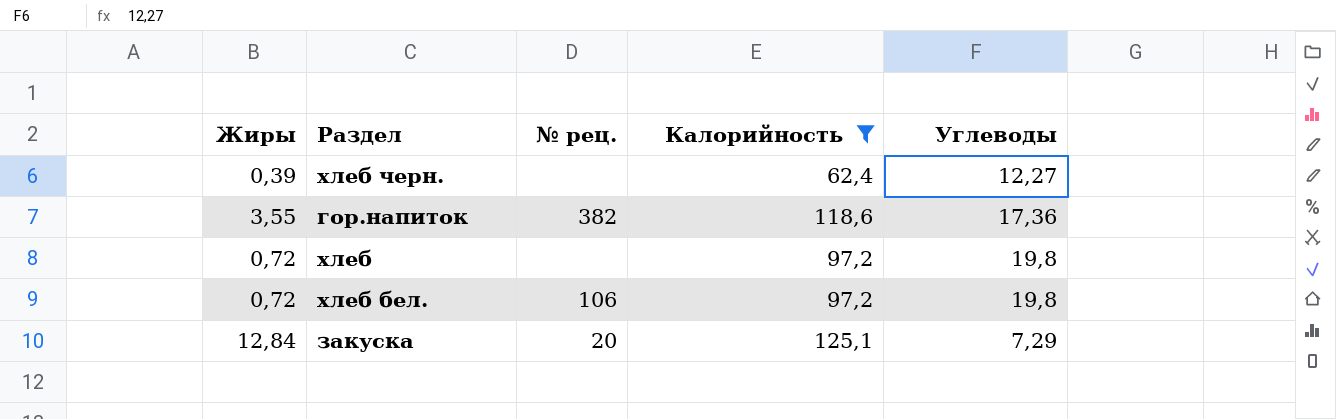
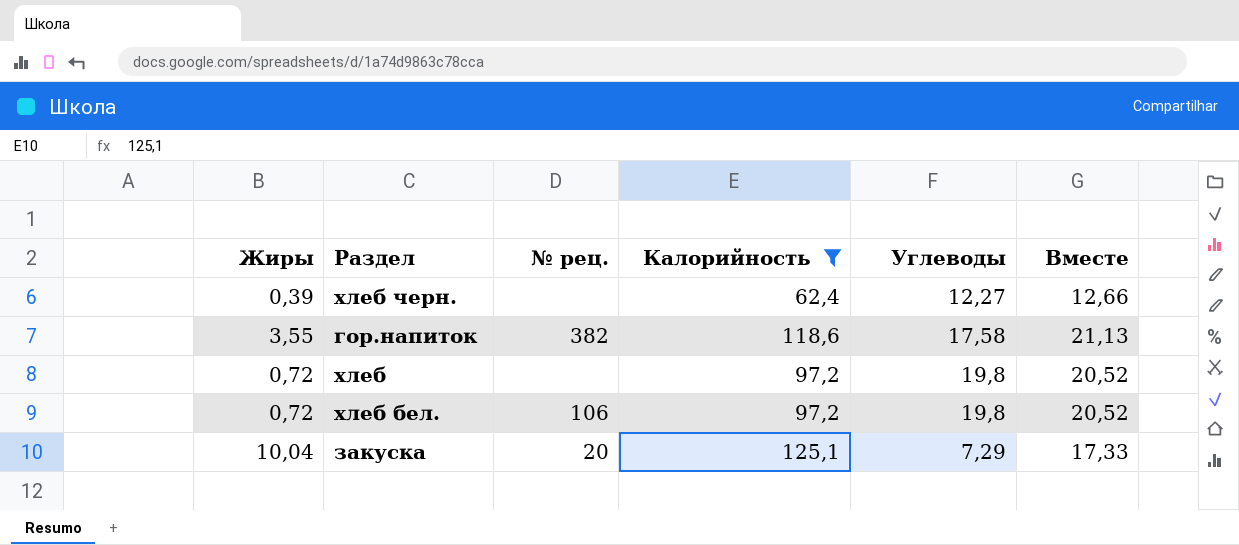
column Вместе | formula: none -> [Жиры] + [Углеводы]
гор.напиток | Углеводы: 17,36 -> 17,58
закуска | Жиры: 12,84 -> 10,04

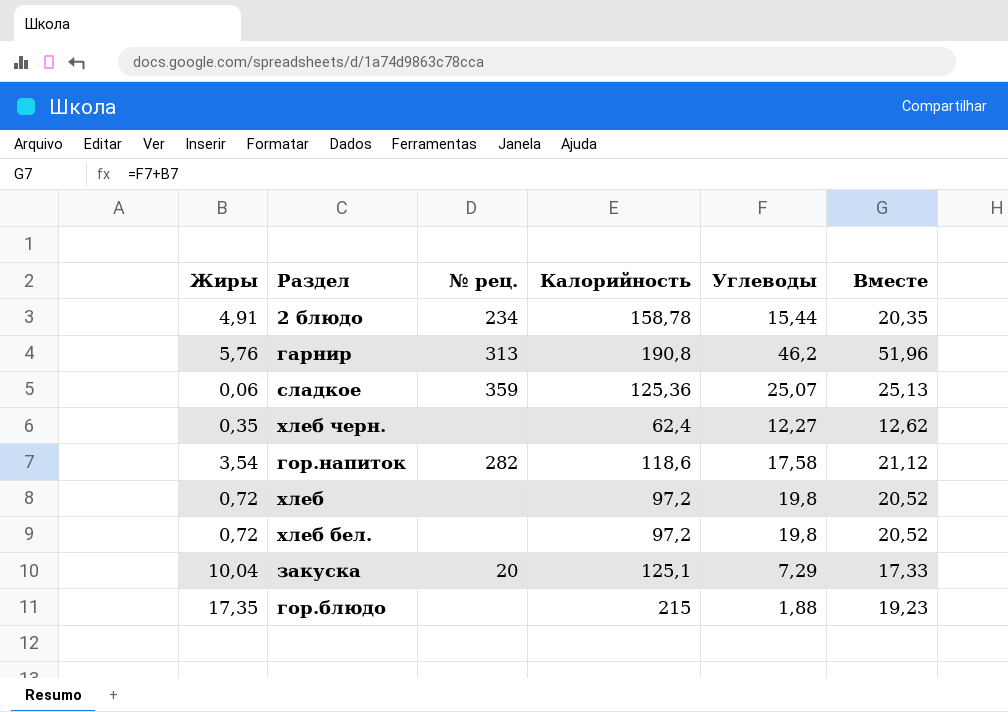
filter: Калорийность <= 125,1 -> none
хлеб черн. | Жиры: 0,39 -> 0,35
хлеб черн. | Вместе: 12,66 -> 12,62
гор.напиток | Жиры: 3,55 -> 3,54
гор.напиток | № рец.: 382 -> 282
гор.напиток | Вместе: 21,13 -> 21,12
хлеб бел. | № рец.: 106 -> none

